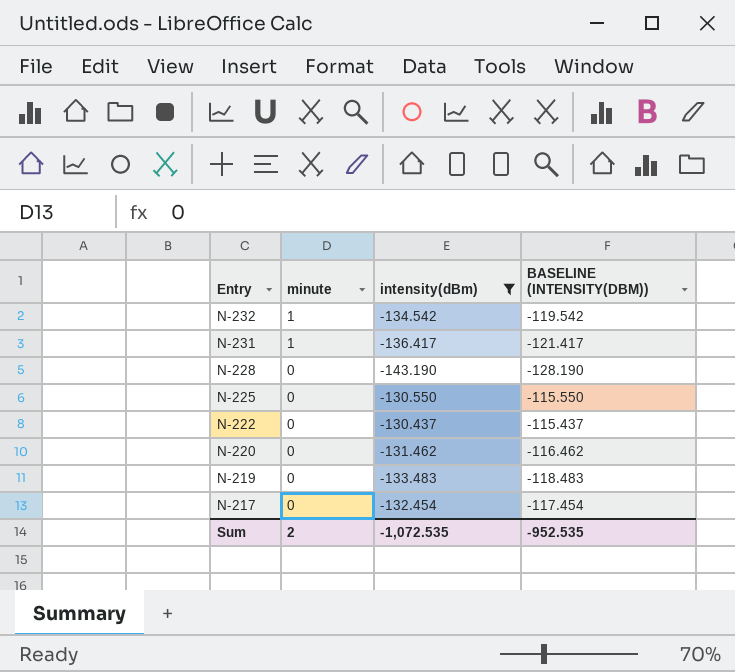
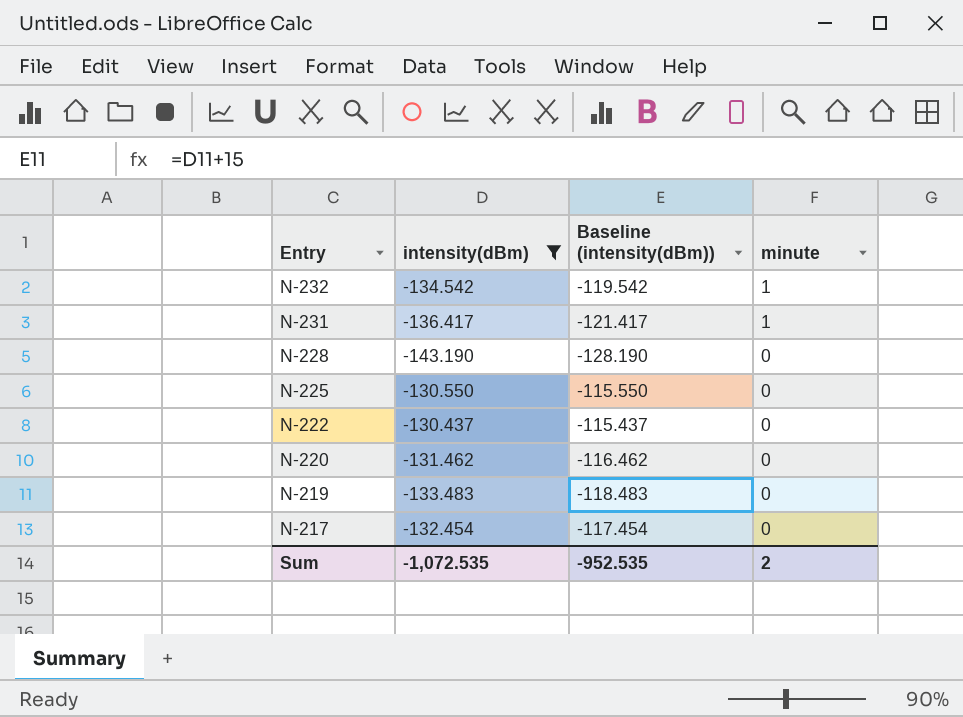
column name: BASELINE (INTENSITY(DBM)) -> Baseline (intensity(dBm))
column minute | position: 2 -> 4

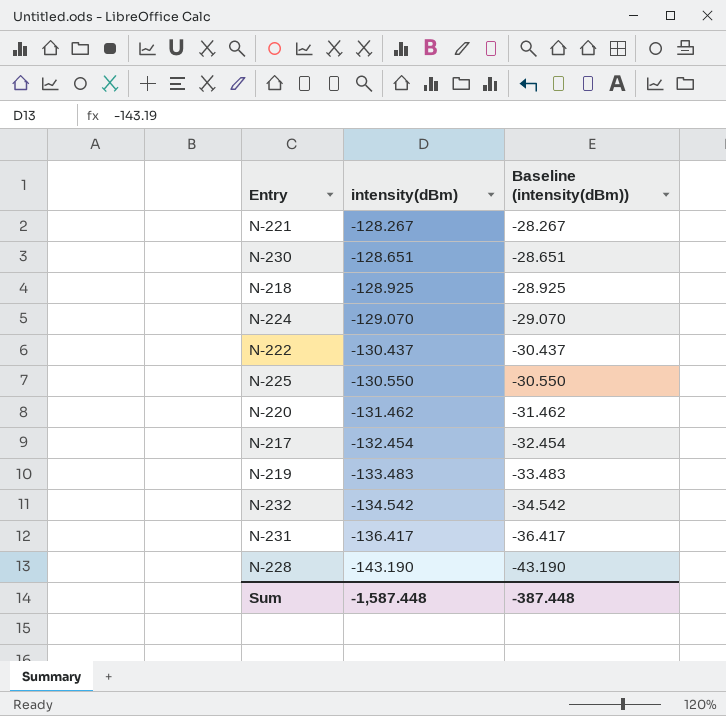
filter: intensity(dBm) <= -130.437 -> none
row order: Entry descending -> intensity(dBm) descending
column minute | position: 4 -> none
column Baseline (intensity(dBm)) | formula: [intensity(dBm)] + 15 -> [intensity(dBm)] + 100
Sum | intensity(dBm): -1,072.535 -> -1,587.448
Sum | Baseline (intensity(dBm)): -952.535 -> -387.448

